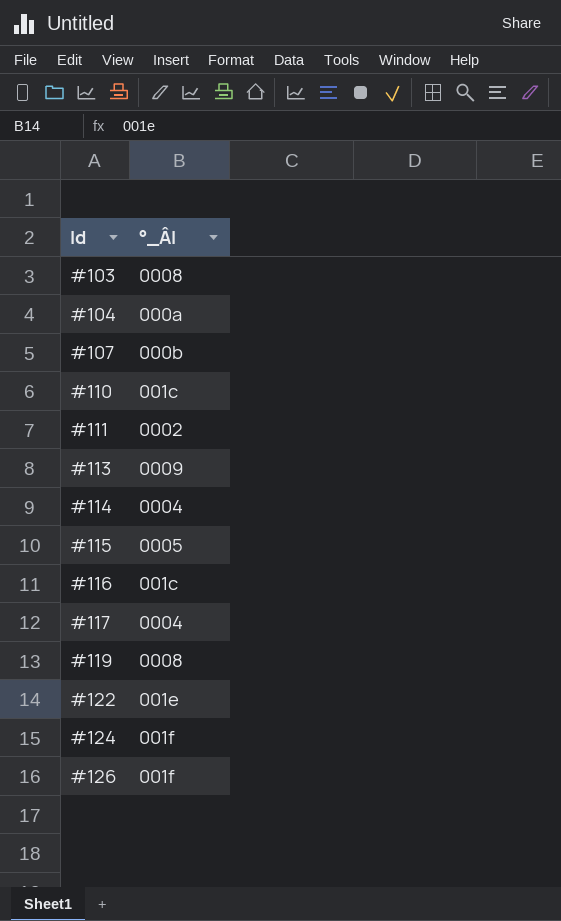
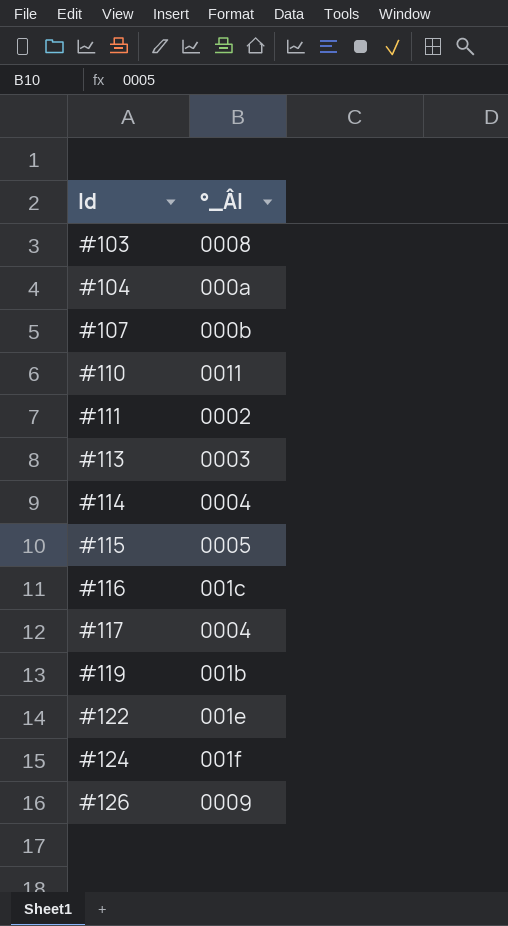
#110 | °_ÂI: 001c -> 0011
#113 | °_ÂI: 0009 -> 0003
#119 | °_ÂI: 0008 -> 001b
#126 | °_ÂI: 001f -> 0009

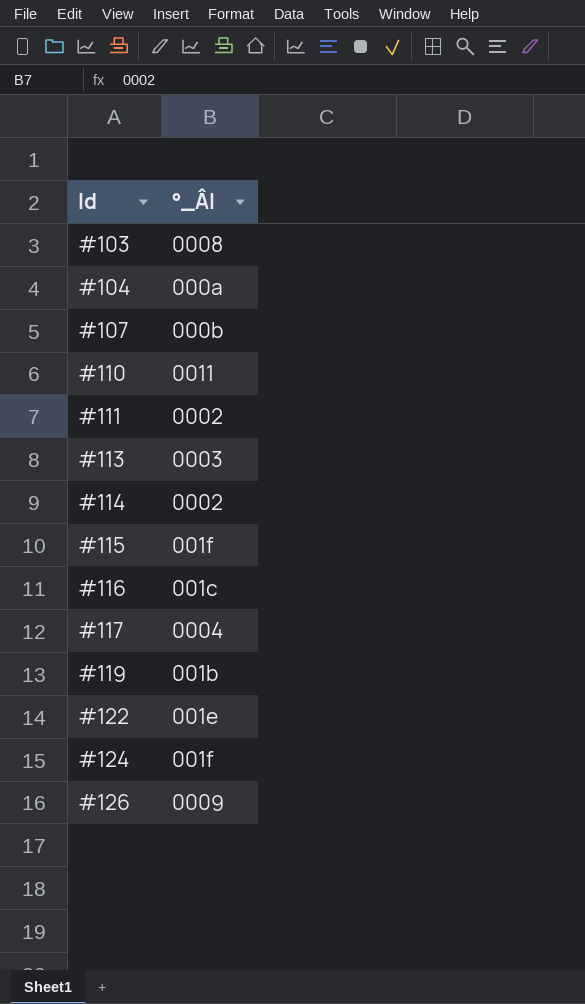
#114 | °_ÂI: 0004 -> 0002
#115 | °_ÂI: 0005 -> 001f

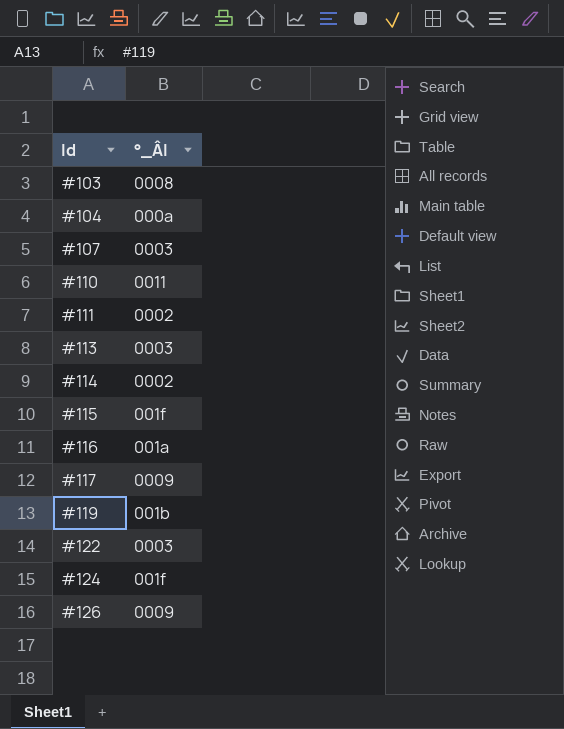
#107 | °_ÂI: 000b -> 0003
#116 | °_ÂI: 001c -> 001a
#117 | °_ÂI: 0004 -> 0009
#122 | °_ÂI: 001e -> 0003

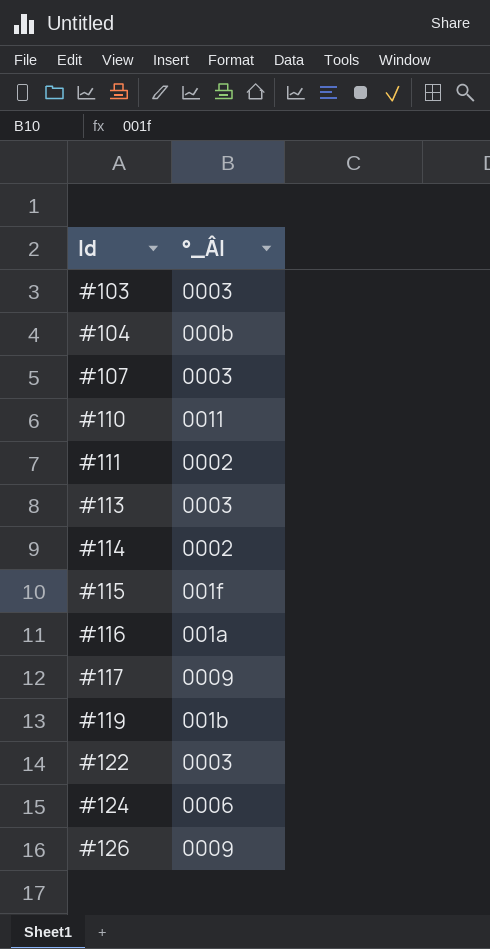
#103 | °_ÂI: 0008 -> 0003
#104 | °_ÂI: 000a -> 000b
#124 | °_ÂI: 001f -> 0006

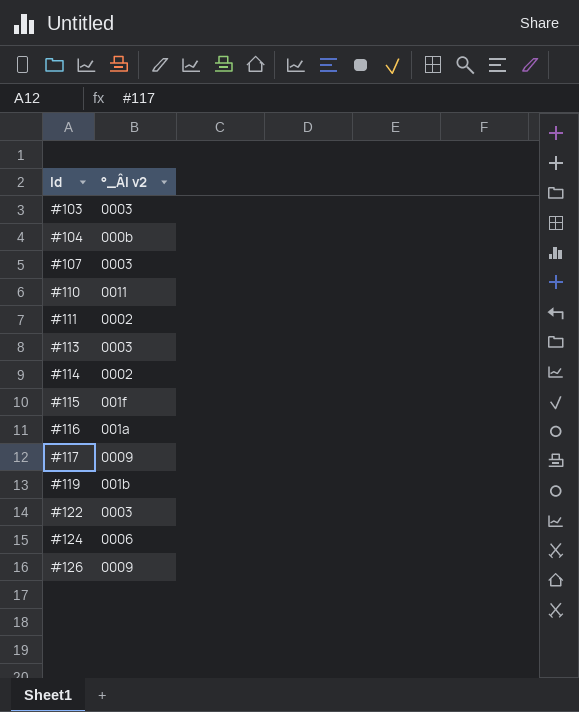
column name: °_ÂI -> °_ÂI v2

